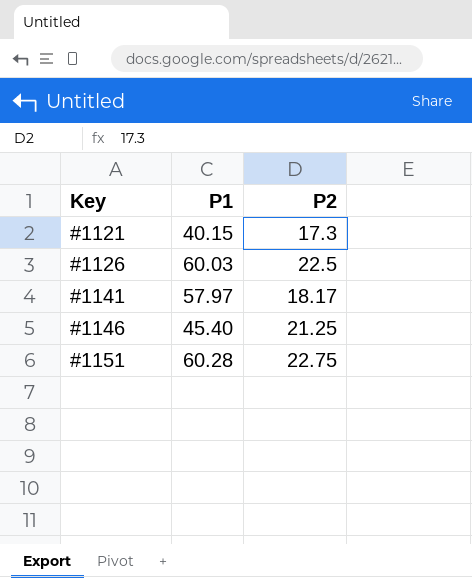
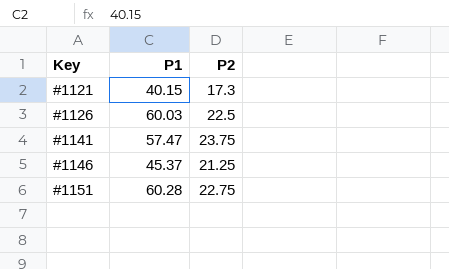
#1141 | P1: 57.97 -> 57.47
#1141 | P2: 18.17 -> 23.75
#1146 | P1: 45.40 -> 45.37

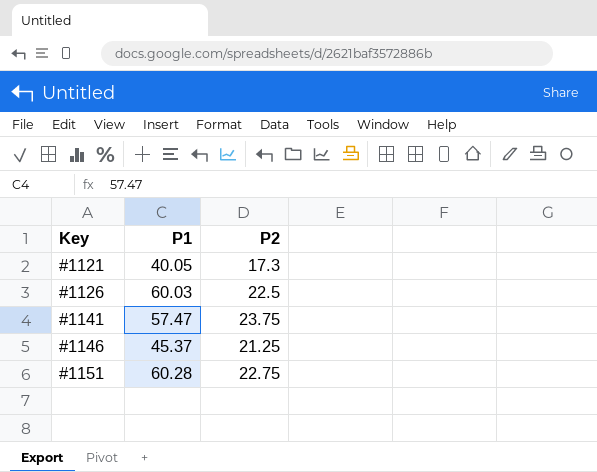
#1121 | P1: 40.15 -> 40.05

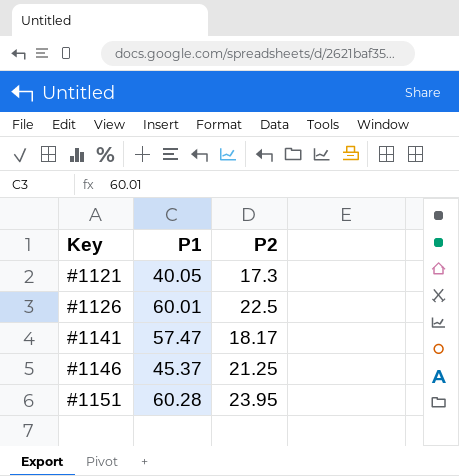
#1126 | P1: 60.03 -> 60.01
#1141 | P2: 23.75 -> 18.17
#1151 | P2: 22.75 -> 23.95

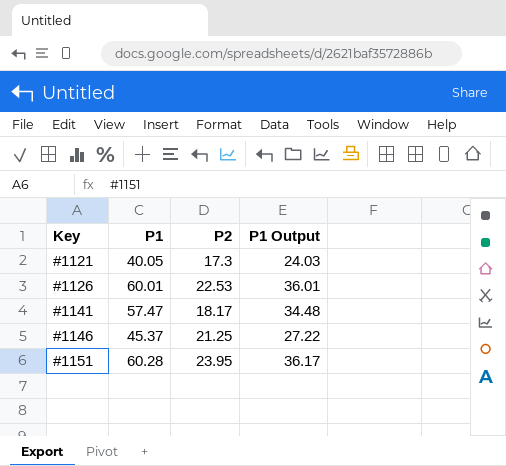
column P1 Output | formula: none -> [P1] * 0.6
#1126 | P2: 22.5 -> 22.53

